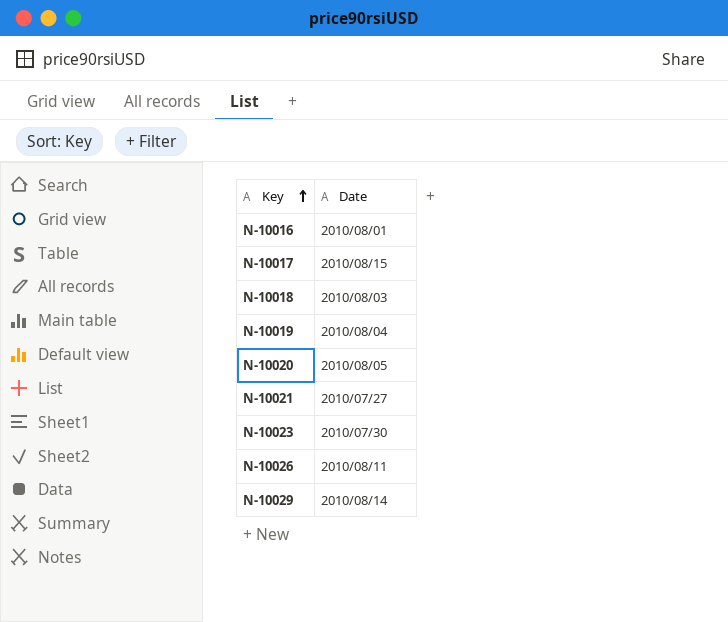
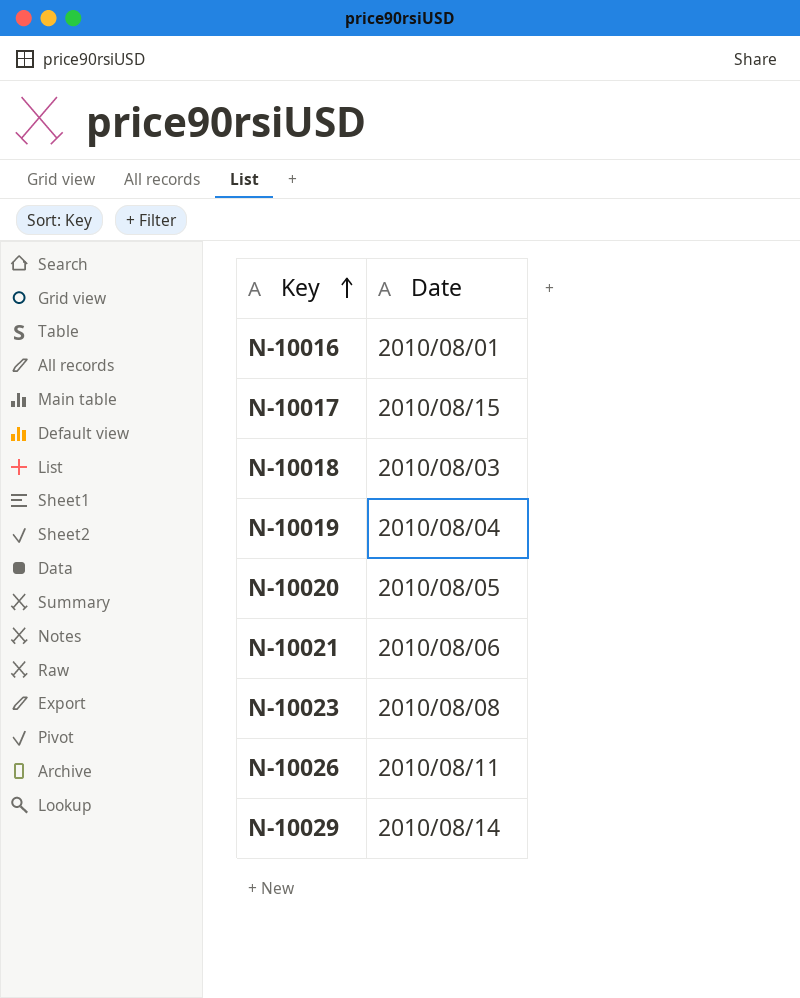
N-10021 | Date: 2010/07/27 -> 2010/08/06
N-10023 | Date: 2010/07/30 -> 2010/08/08

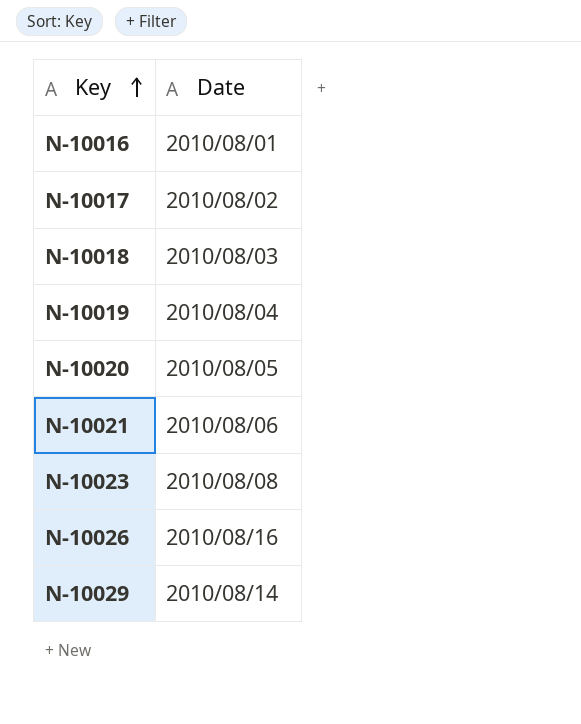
N-10017 | Date: 2010/08/15 -> 2010/08/02
N-10026 | Date: 2010/08/11 -> 2010/08/16

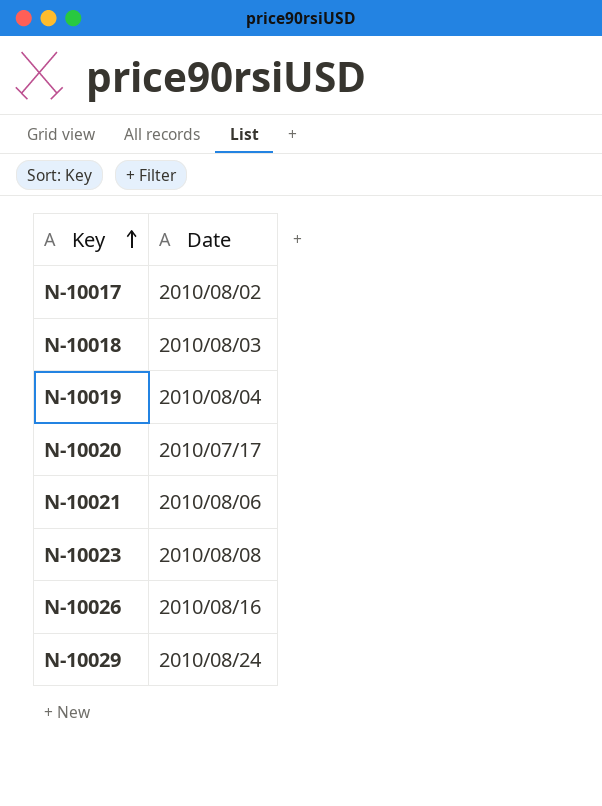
row N-10016: 2010/08/01 -> none
N-10020 | Date: 2010/08/05 -> 2010/07/17
N-10029 | Date: 2010/08/14 -> 2010/08/24

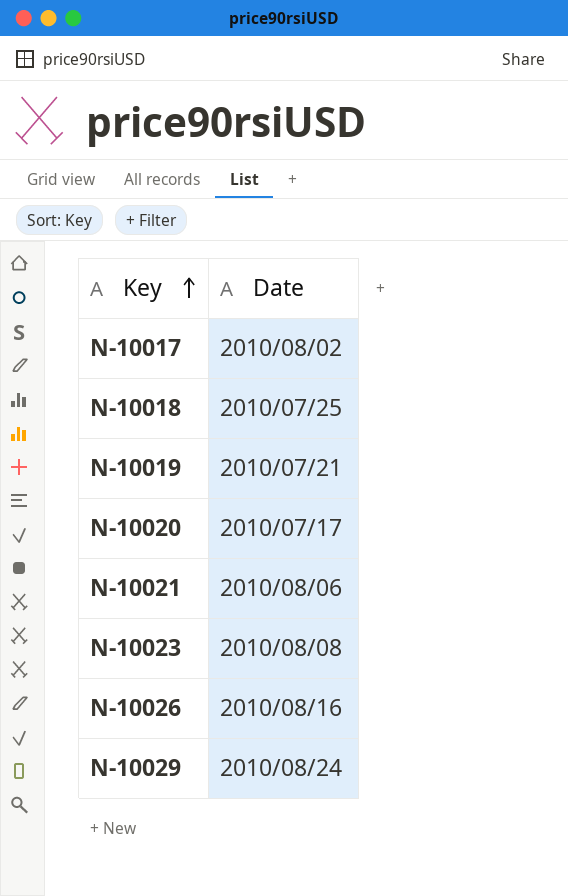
N-10018 | Date: 2010/08/03 -> 2010/07/25
N-10019 | Date: 2010/08/04 -> 2010/07/21

